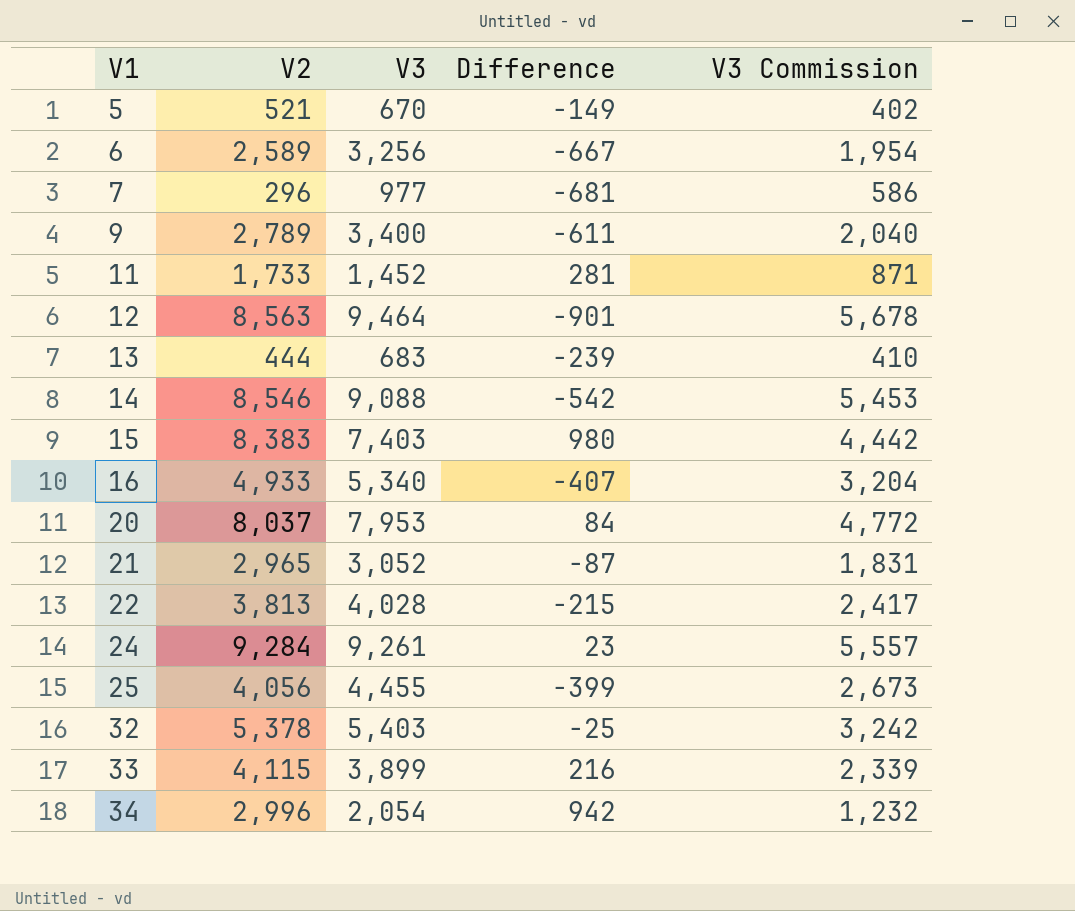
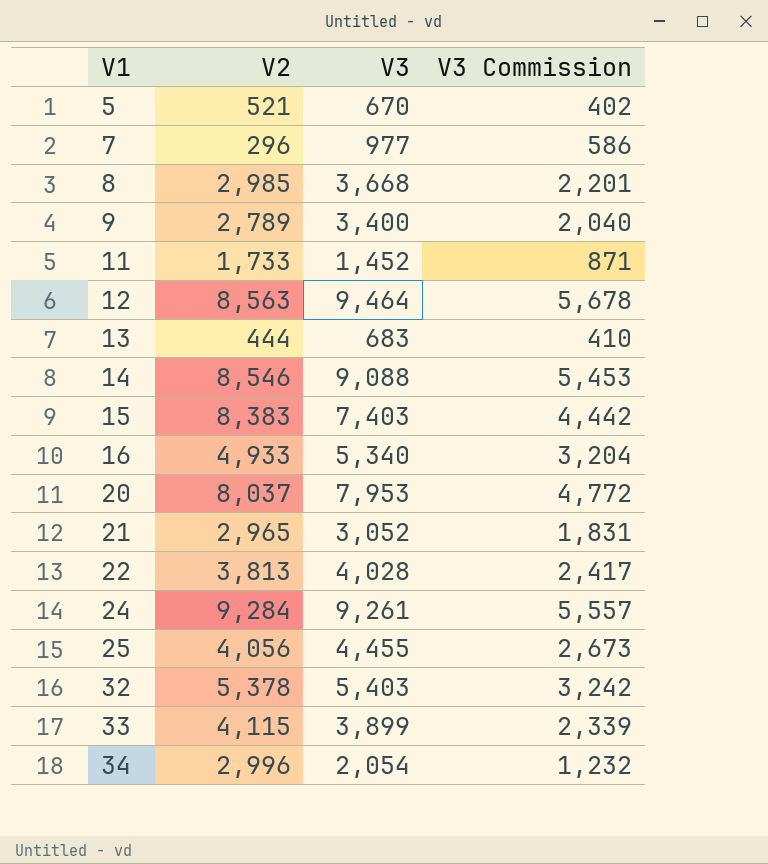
column Difference | formula: [V2] - [V3] -> none
row 6: 2,589 | 3,256 | -667 | 1,954 -> none
row 8: none -> 2,985 | 3,668 | 2,201

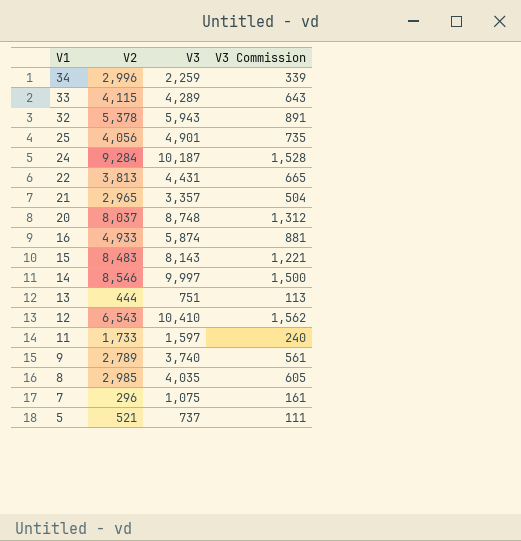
row order: V1 ascending -> V1 descending
column V3 Commission | formula: [V3] * 0.6 -> [V3] * 0.15
34 | V3: 2,054 -> 2,259
33 | V3: 3,899 -> 4,289
32 | V3: 5,403 -> 5,943
25 | V3: 4,455 -> 4,901
24 | V3: 9,261 -> 10,187
22 | V3: 4,028 -> 4,431
21 | V3: 3,052 -> 3,357
20 | V3: 7,953 -> 8,748
16 | V3: 5,340 -> 5,874
15 | V2: 8,383 -> 8,483
15 | V3: 7,403 -> 8,143
14 | V3: 9,088 -> 9,997
13 | V3: 683 -> 751
12 | V2: 8,563 -> 6,543
12 | V3: 9,464 -> 10,410
11 | V3: 1,452 -> 1,597
9 | V3: 3,400 -> 3,740
8 | V3: 3,668 -> 4,035
7 | V3: 977 -> 1,075
5 | V3: 670 -> 737

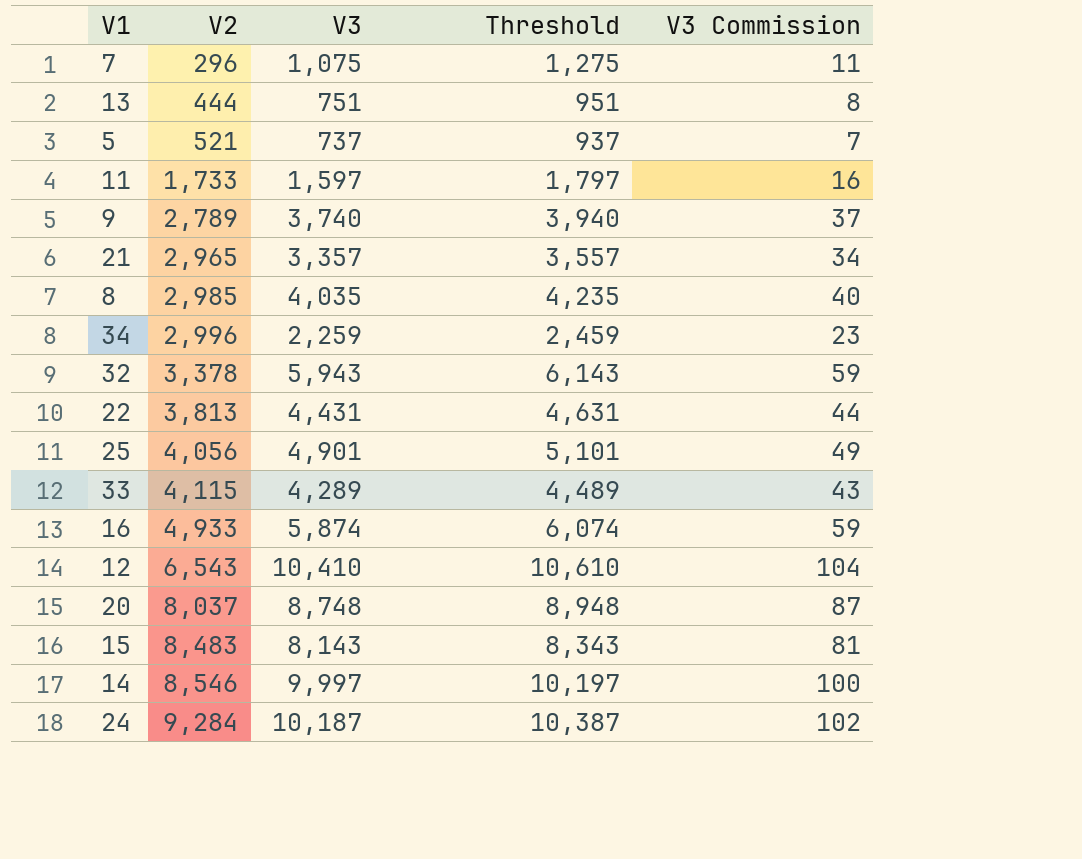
row order: V1 descending -> V2 ascending
column Threshold | formula: none -> [V3] + 200
column V3 Commission | formula: [V3] * 0.15 -> [V3] * 0.01
32 | V2: 5,378 -> 3,378

